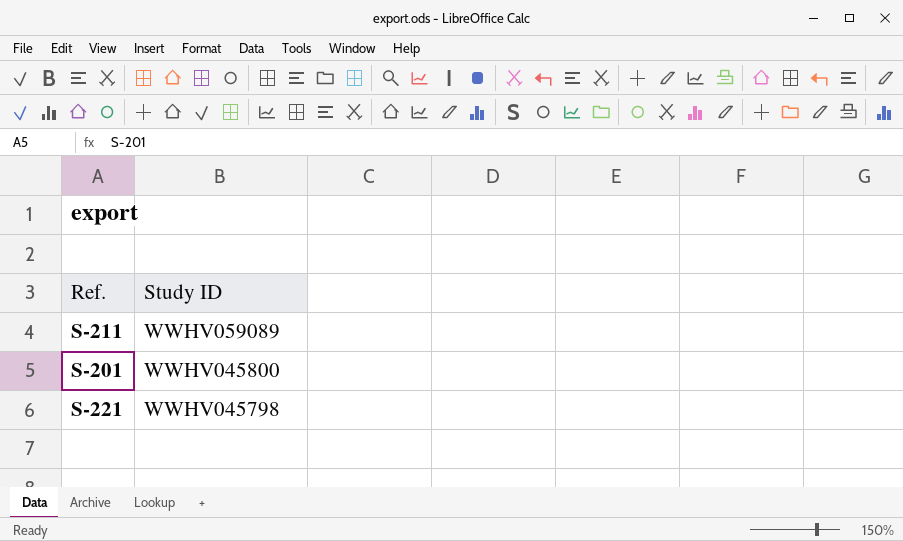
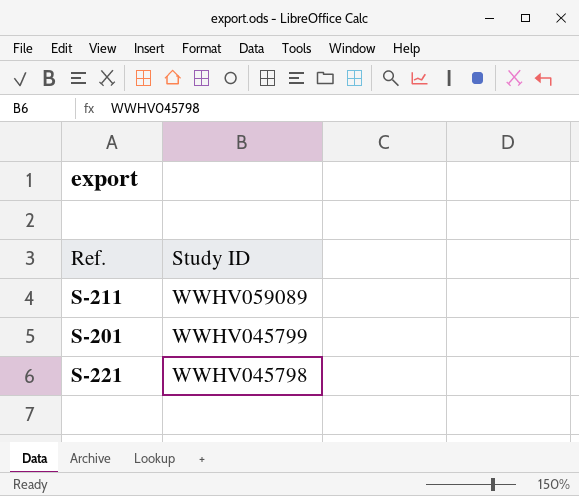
S-201 | Study ID: WWHV045800 -> WWHV045799

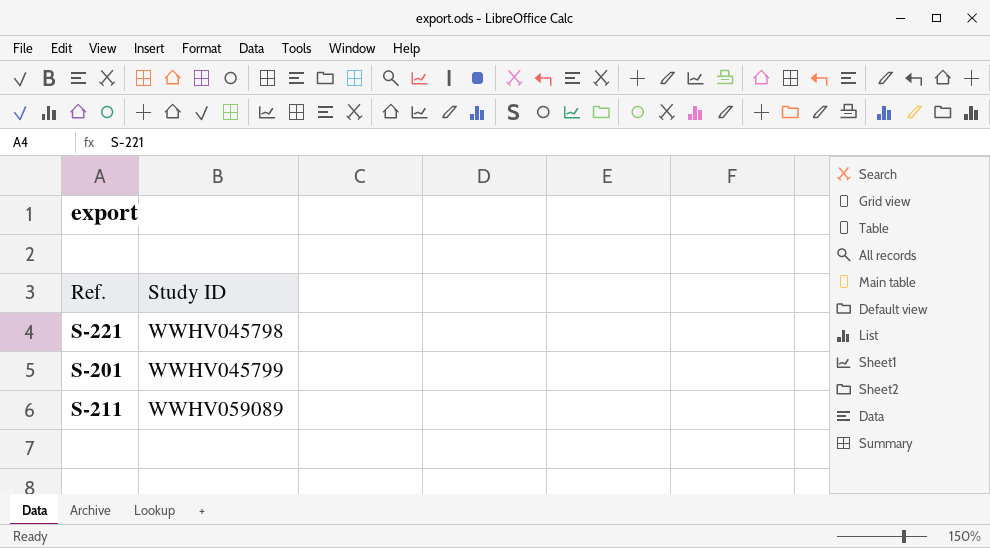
row order: Study ID descending -> Study ID ascending

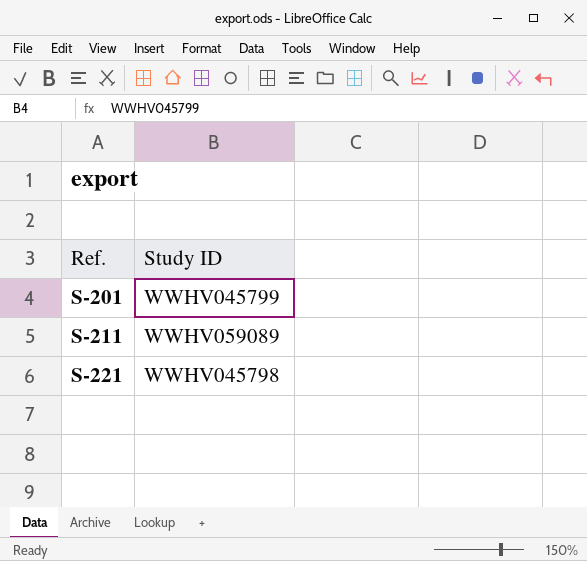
row order: Study ID ascending -> Ref. ascending

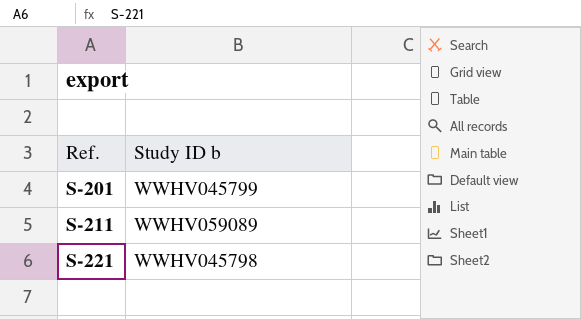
column name: Study ID -> Study ID b

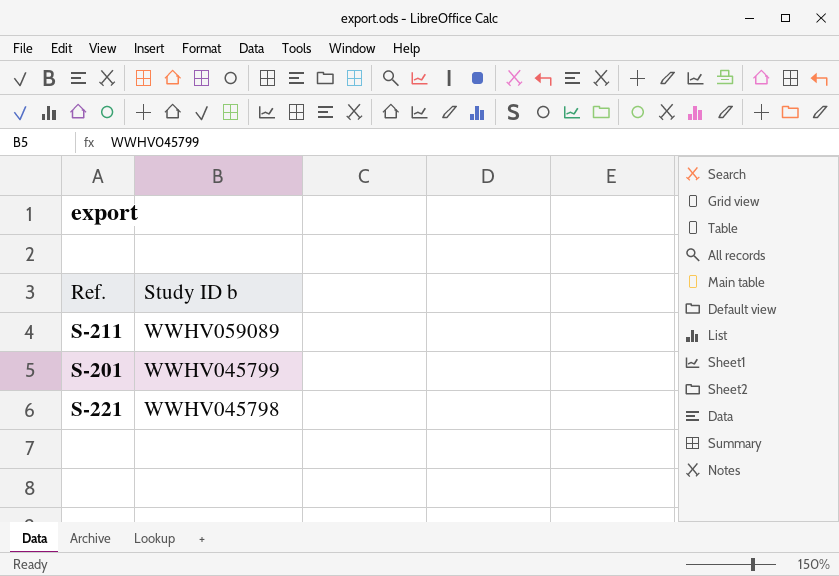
row order: Ref. ascending -> Study ID b descending

